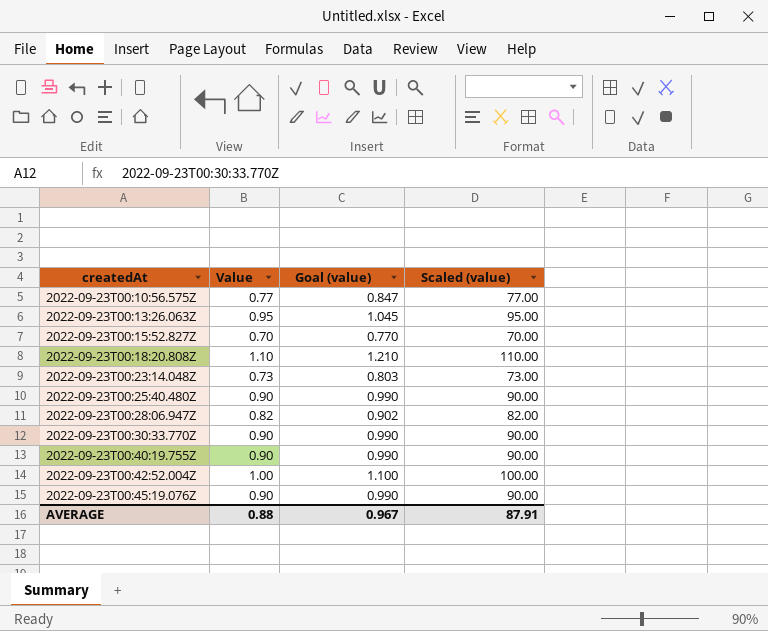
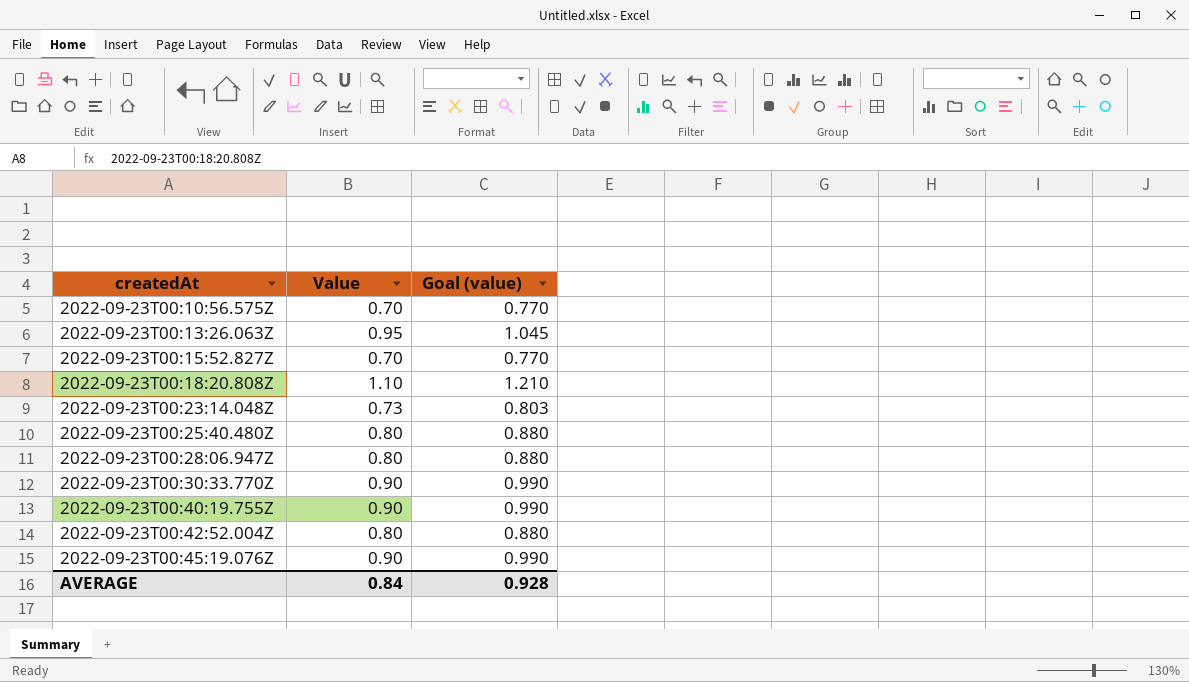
column Scaled (value) | formula: [Value] * 100 -> none
2022-09-23T00:10:56.575Z | Value: 0.77 -> 0.70
2022-09-23T00:10:56.575Z | Goal (value): 0.847 -> 0.770
2022-09-23T00:25:40.480Z | Value: 0.90 -> 0.80
2022-09-23T00:25:40.480Z | Goal (value): 0.990 -> 0.880
2022-09-23T00:28:06.947Z | Value: 0.82 -> 0.80
2022-09-23T00:28:06.947Z | Goal (value): 0.902 -> 0.880
2022-09-23T00:42:52.004Z | Value: 1.00 -> 0.80
2022-09-23T00:42:52.004Z | Goal (value): 1.100 -> 0.880
AVERAGE | Value: 0.88 -> 0.84
AVERAGE | Goal (value): 0.967 -> 0.928

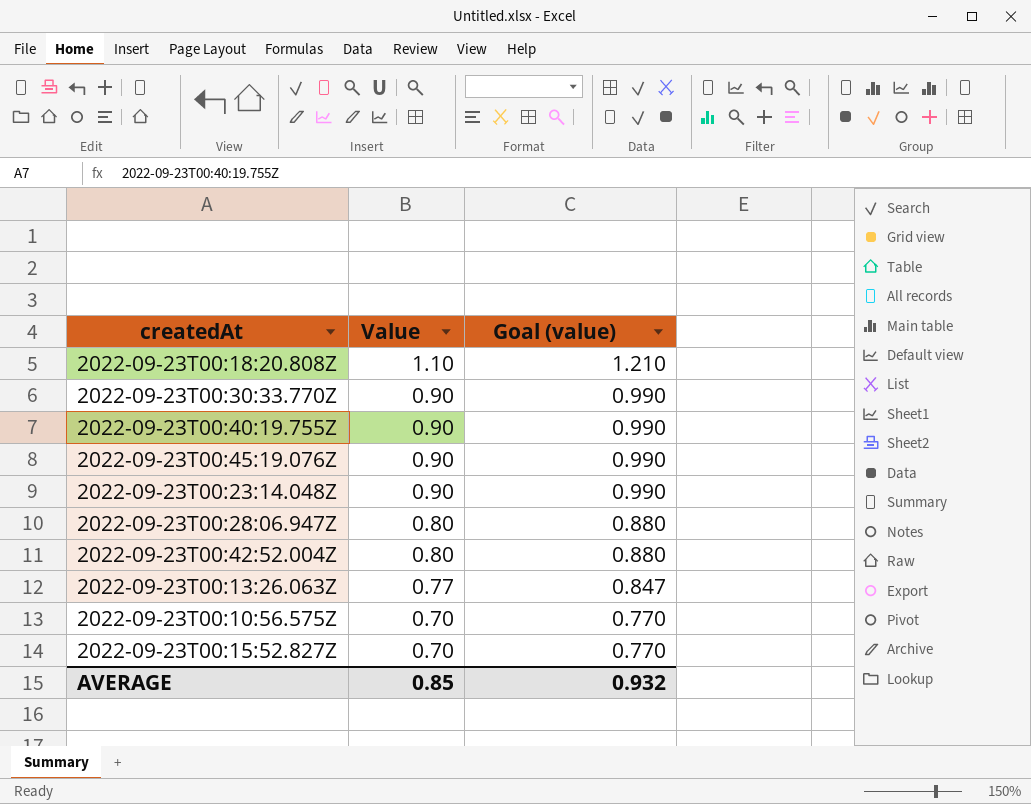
row order: createdAt ascending -> Value descending
row 2022-09-23T00:25:40.480Z: 0.80 | 0.880 -> none
2022-09-23T00:23:14.048Z | Value: 0.73 -> 0.90
2022-09-23T00:23:14.048Z | Goal (value): 0.803 -> 0.990
2022-09-23T00:13:26.063Z | Value: 0.95 -> 0.77
2022-09-23T00:13:26.063Z | Goal (value): 1.045 -> 0.847
AVERAGE | Value: 0.84 -> 0.85
AVERAGE | Goal (value): 0.928 -> 0.932

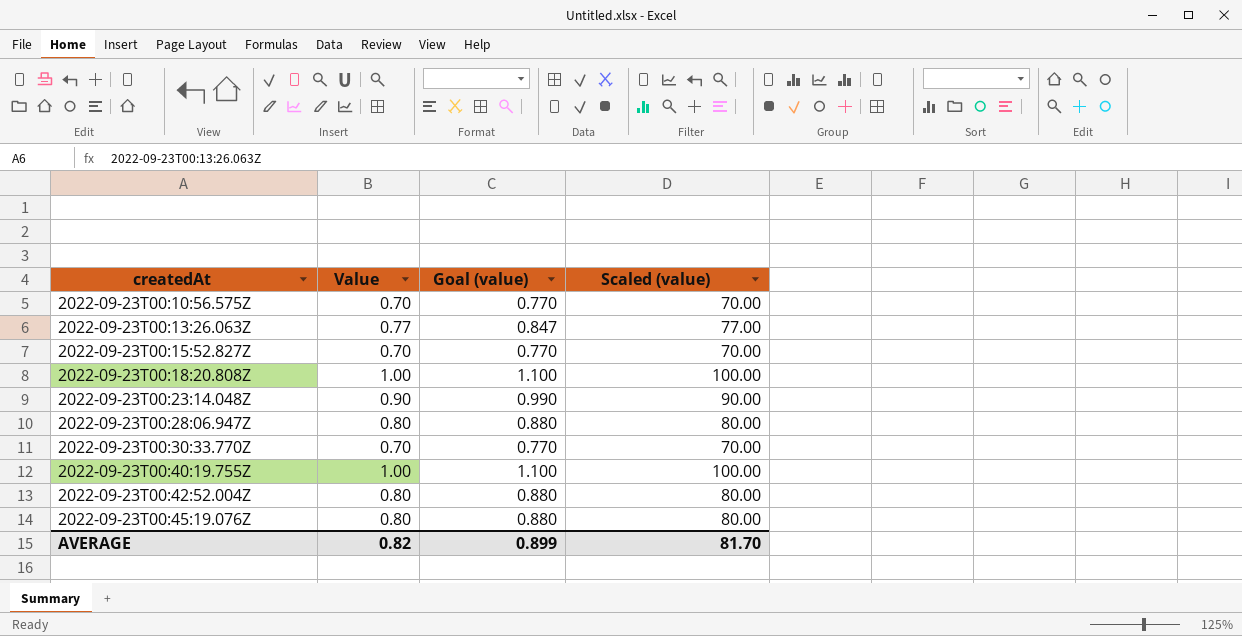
row order: Value descending -> createdAt ascending
column Scaled (value) | formula: none -> [Value] * 100
2022-09-23T00:18:20.808Z | Value: 1.10 -> 1.00
2022-09-23T00:18:20.808Z | Goal (value): 1.210 -> 1.100
2022-09-23T00:30:33.770Z | Value: 0.90 -> 0.70
2022-09-23T00:30:33.770Z | Goal (value): 0.990 -> 0.770
2022-09-23T00:40:19.755Z | Value: 0.90 -> 1.00
2022-09-23T00:40:19.755Z | Goal (value): 0.990 -> 1.100
2022-09-23T00:45:19.076Z | Value: 0.90 -> 0.80
2022-09-23T00:45:19.076Z | Goal (value): 0.990 -> 0.880
AVERAGE | Value: 0.85 -> 0.82
AVERAGE | Goal (value): 0.932 -> 0.899

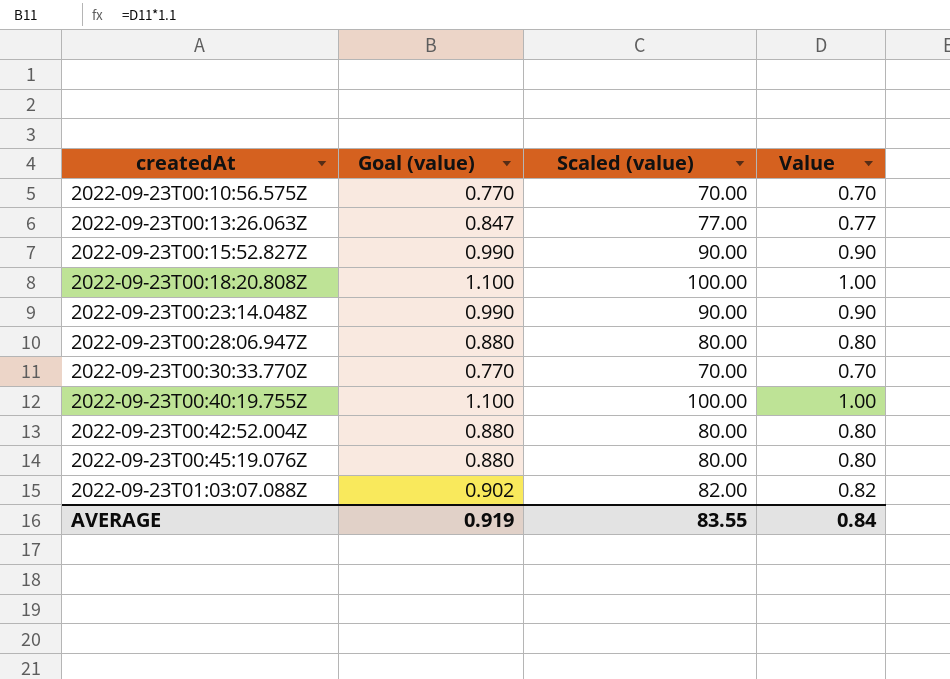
column Value | position: 2 -> 4
2022-09-23T00:15:52.827Z | Goal (value): 0.770 -> 0.990
2022-09-23T00:15:52.827Z | Scaled (value): 70.00 -> 90.00
2022-09-23T00:15:52.827Z | Value: 0.70 -> 0.90
row 2022-09-23T01:03:07.088Z: none -> 0.902 | 82.00 | 0.82
AVERAGE | Goal (value): 0.899 -> 0.919
AVERAGE | Scaled (value): 81.70 -> 83.55
AVERAGE | Value: 0.82 -> 0.84

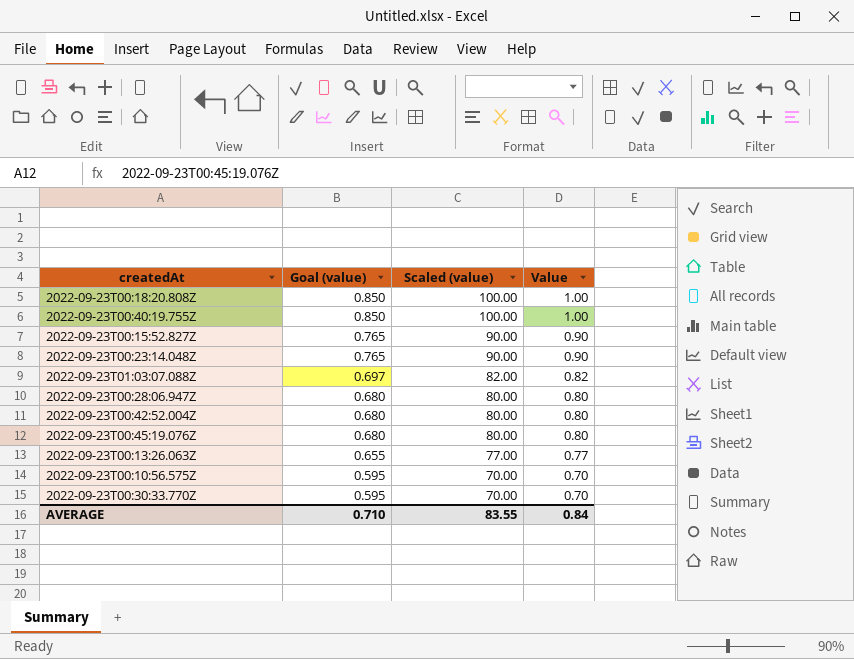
row order: createdAt ascending -> Goal (value) descending
column Goal (value) | formula: [Value] * 1.1 -> [Value] * 0.85
AVERAGE | Goal (value): 0.919 -> 0.710

